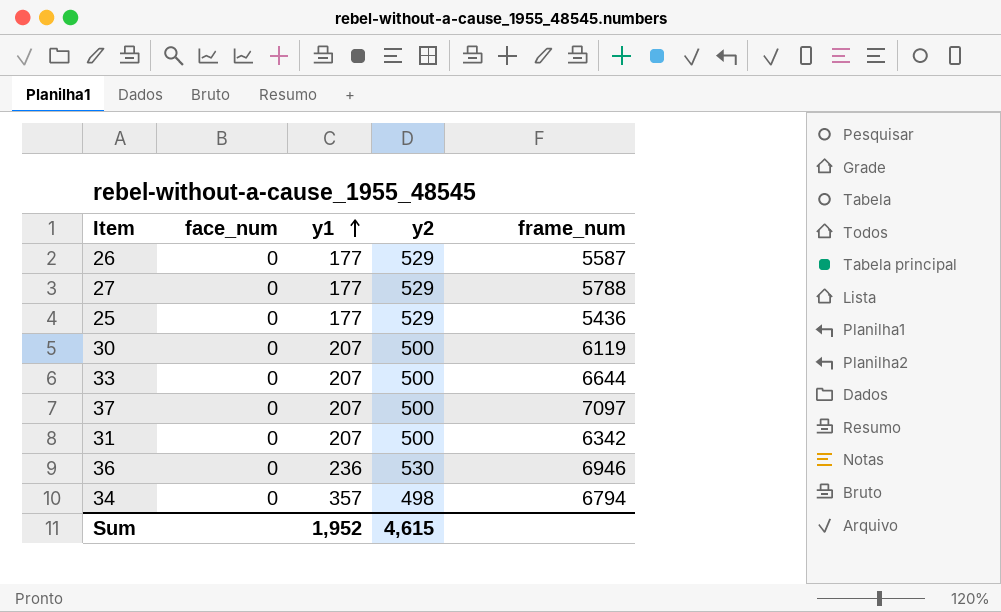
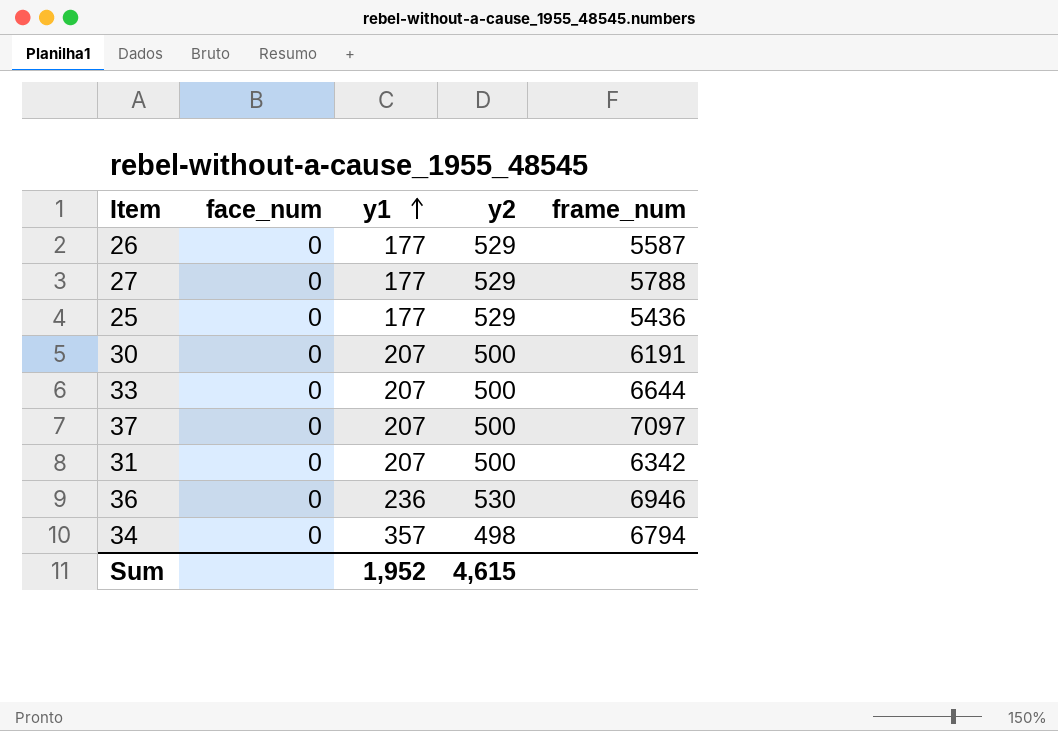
30 | frame_num: 6119 -> 6191

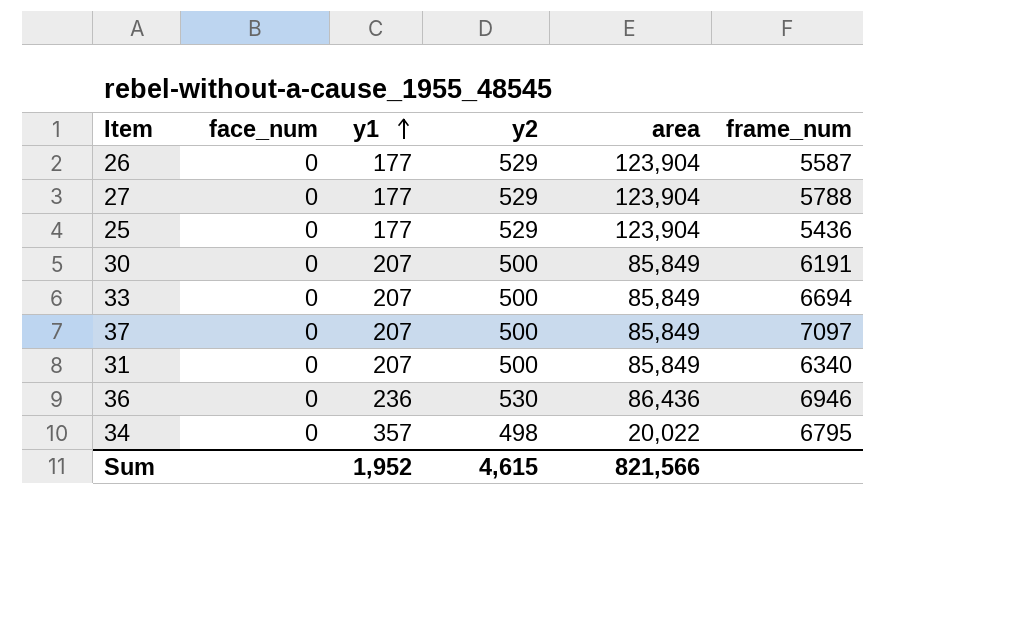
column area | position: none -> 5
33 | frame_num: 6644 -> 6694
31 | frame_num: 6342 -> 6340
34 | frame_num: 6794 -> 6795

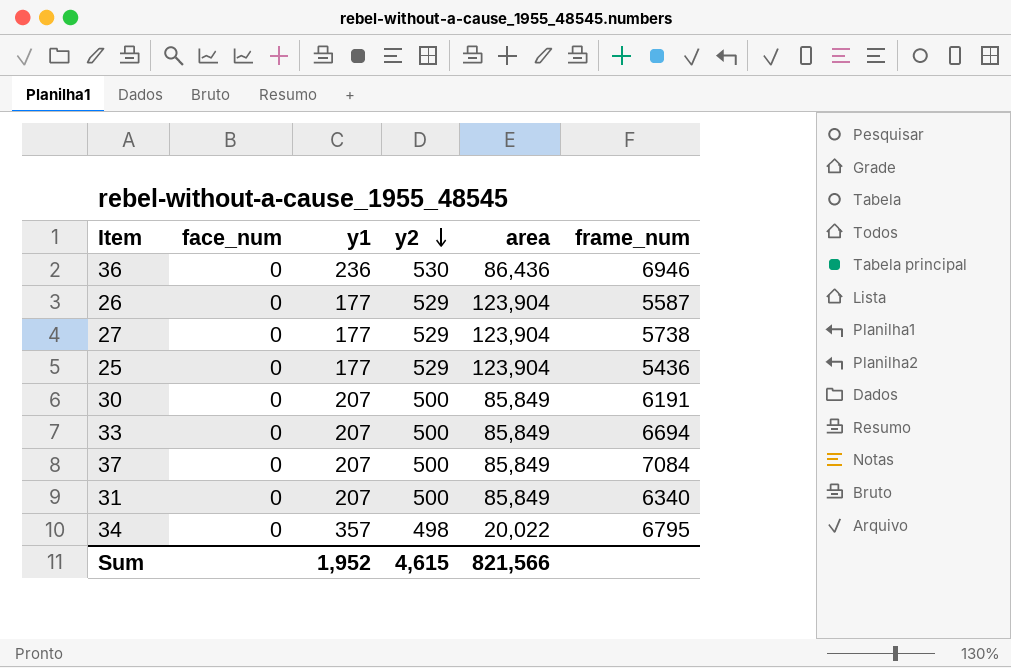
row order: y1 ascending -> y2 descending
27 | frame_num: 5788 -> 5738
37 | frame_num: 7097 -> 7084

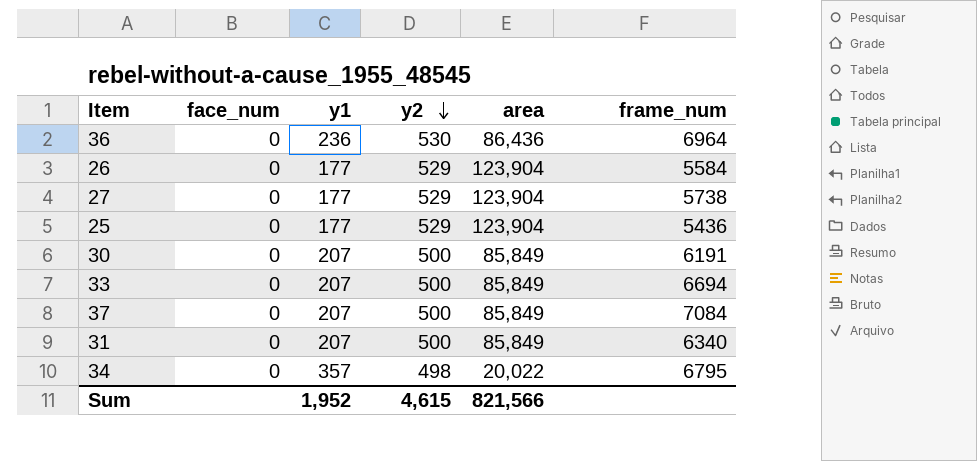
36 | frame_num: 6946 -> 6964
26 | frame_num: 5587 -> 5584

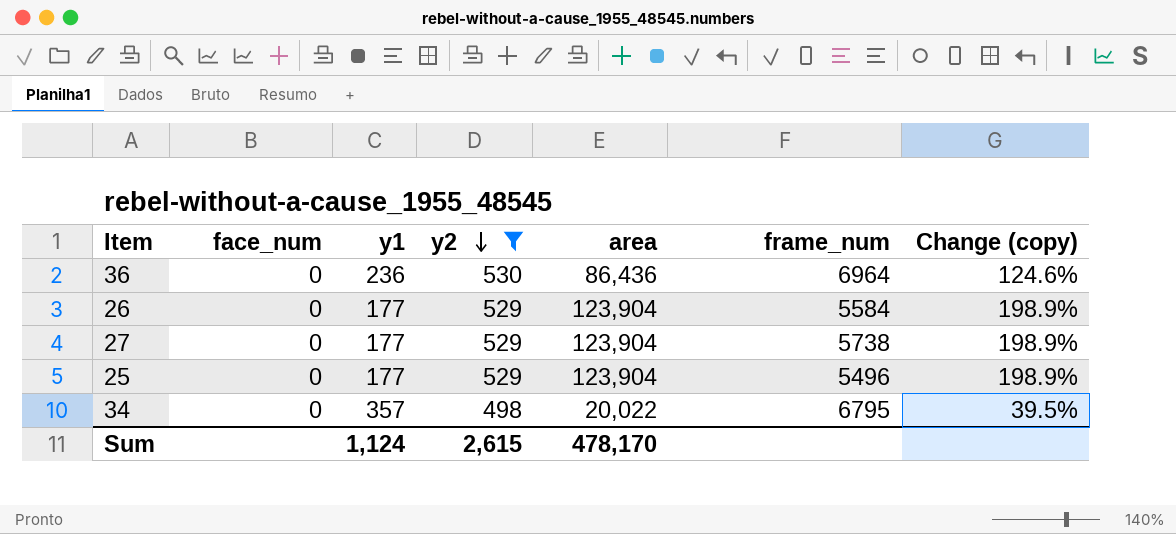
filter: none -> y2 != 500
column Change (copy) | formula: none -> ([y2] - [y1]) / [y1]
25 | frame_num: 5436 -> 5496
Sum | y1: 1,952 -> 1,124
Sum | y2: 4,615 -> 2,615
Sum | area: 821,566 -> 478,170

